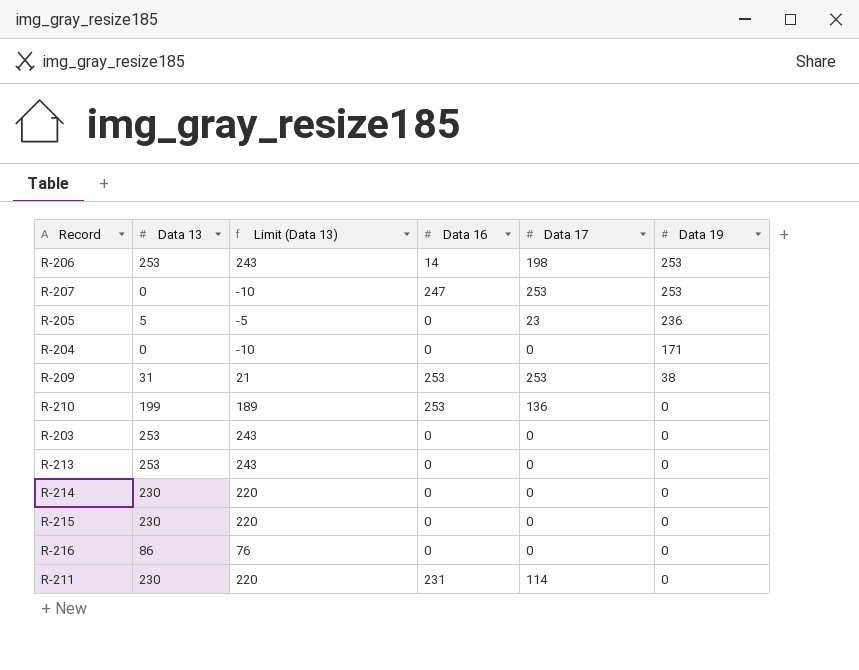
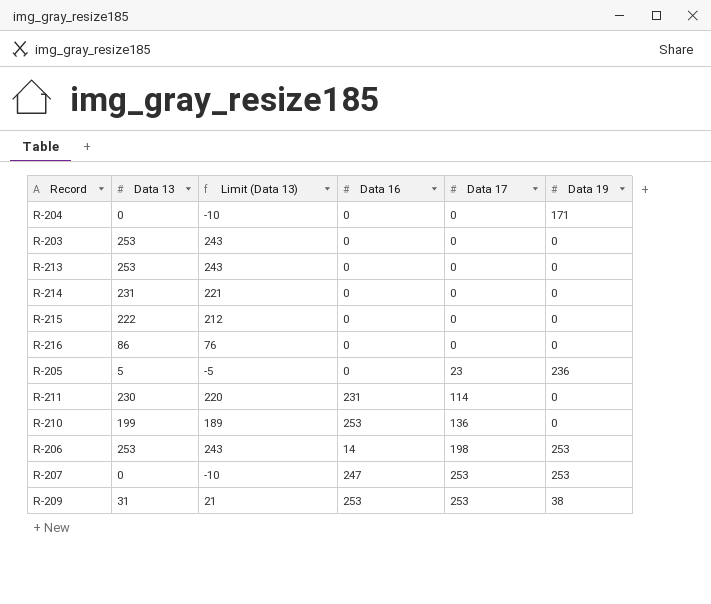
row order: Data 19 descending -> Data 17 ascending
R-214 | Data 13: 230 -> 231
R-214 | Limit (Data 13): 220 -> 221
R-215 | Data 13: 230 -> 222
R-215 | Limit (Data 13): 220 -> 212

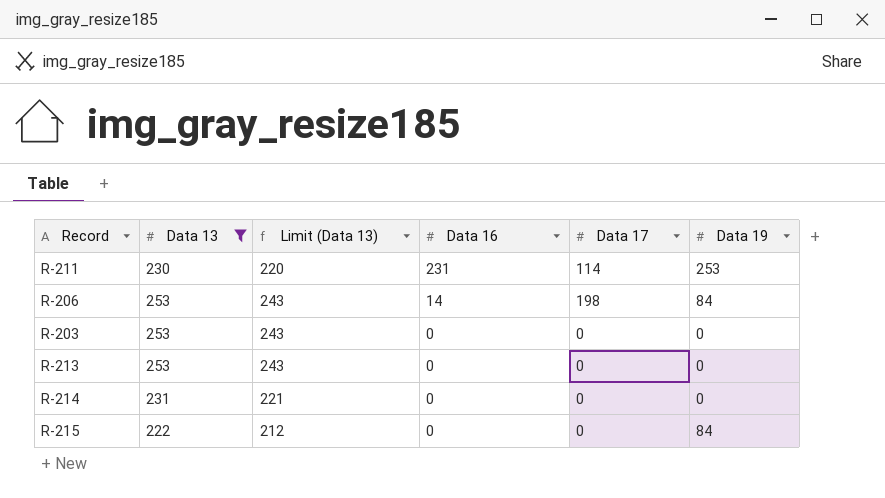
filter: none -> Data 13 >= 222
row order: Data 17 ascending -> Data 16 descending
R-211 | Data 19: 0 -> 253
R-206 | Data 19: 253 -> 84
R-215 | Data 19: 0 -> 84

